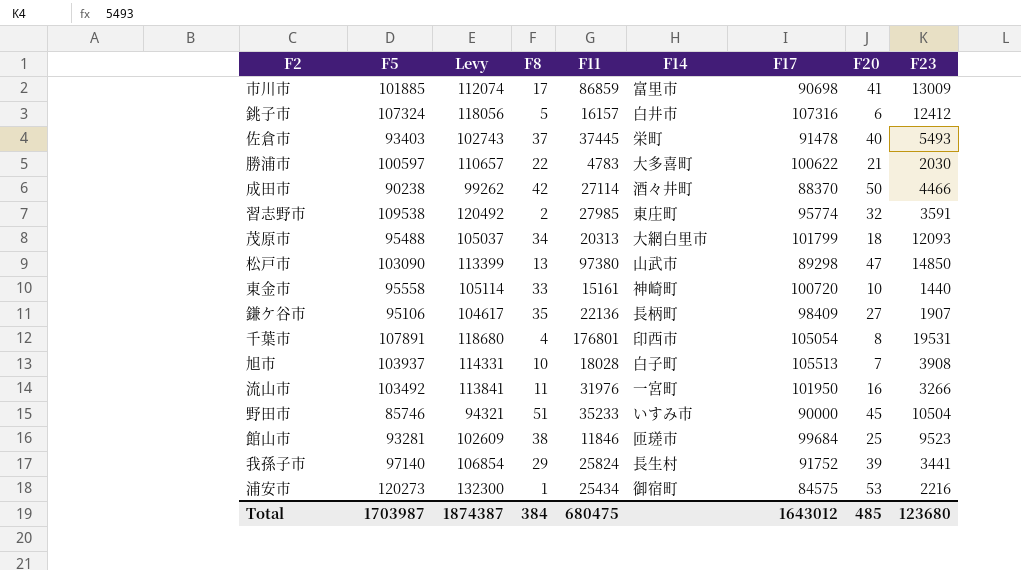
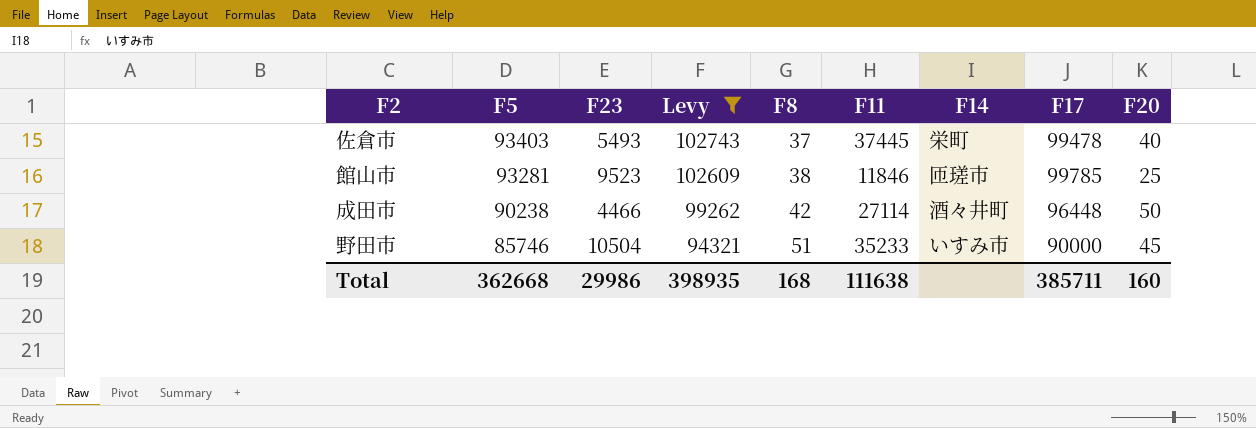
filter: none -> Levy <= 102743
row order: none -> F5 descending
column F23 | position: 9 -> 3
佐倉市 | F17: 91478 -> 99478
館山市 | F17: 99684 -> 99785
成田市 | F17: 88370 -> 96448
Total | F5: 1703987 -> 362668
Total | F23: 123680 -> 29986
Total | Levy: 1874387 -> 398935
Total | F8: 384 -> 168
Total | F11: 680475 -> 111638
Total | F17: 1643012 -> 385711
Total | F20: 485 -> 160

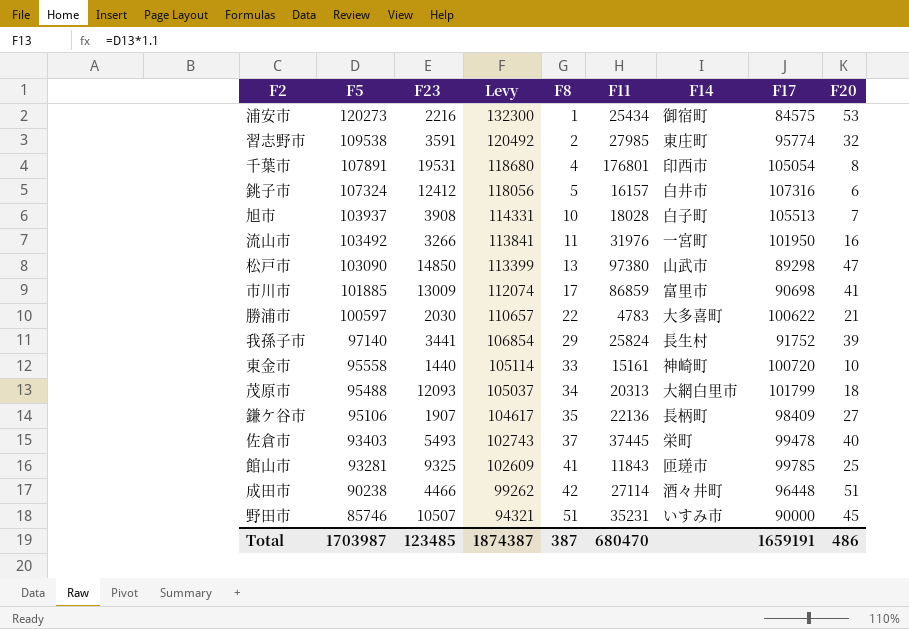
filter: Levy <= 102743 -> none
館山市 | F23: 9523 -> 9325
館山市 | F8: 38 -> 41
館山市 | F11: 11846 -> 11843
成田市 | F20: 50 -> 51
野田市 | F23: 10504 -> 10507
野田市 | F11: 35233 -> 35231
Total | F5: 362668 -> 1703987
Total | F23: 29986 -> 123485
Total | Levy: 398935 -> 1874387
Total | F8: 168 -> 387
Total | F11: 111638 -> 680470
Total | F17: 385711 -> 1659191
Total | F20: 160 -> 486

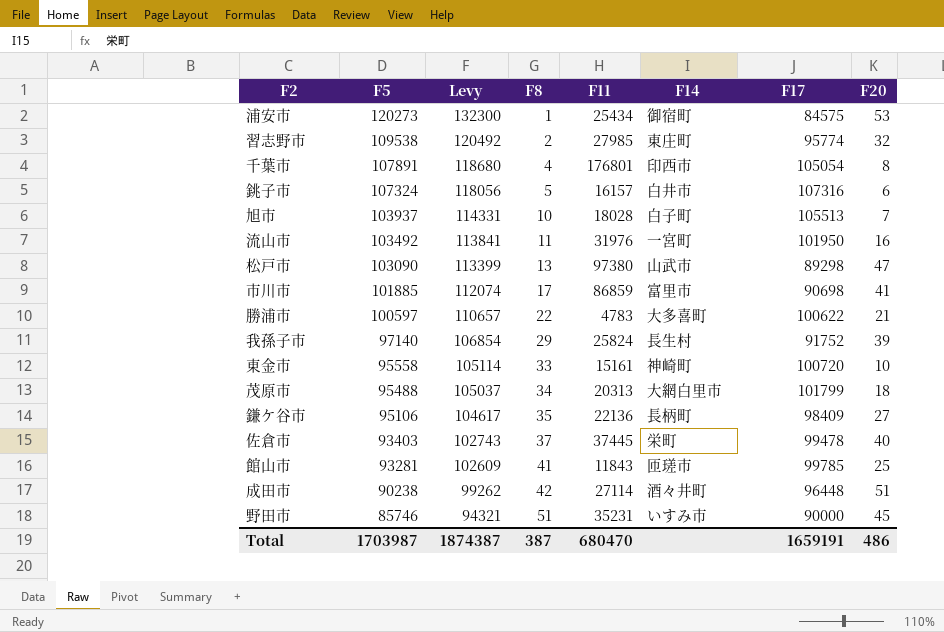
column F23 | position: 3 -> none

